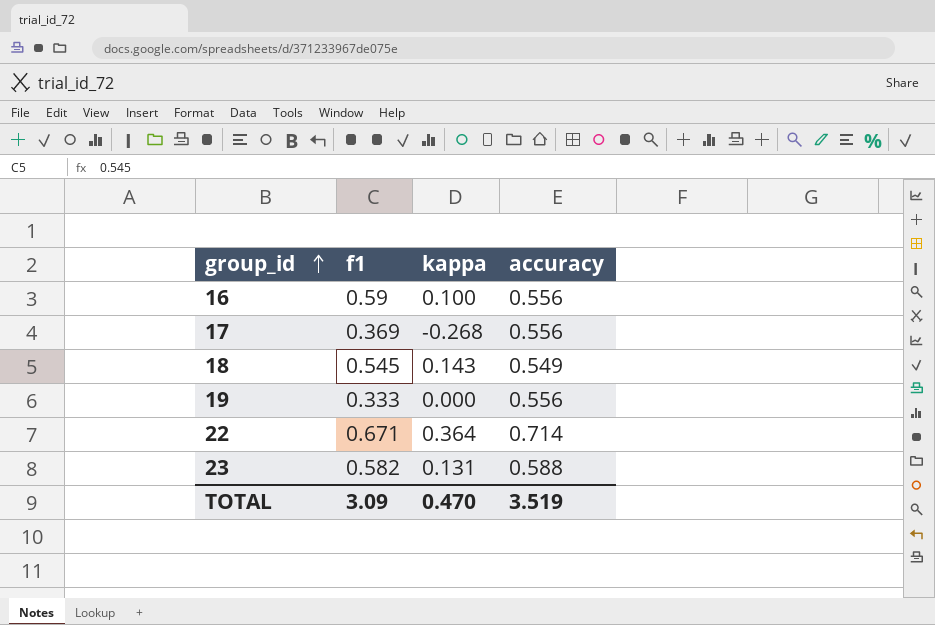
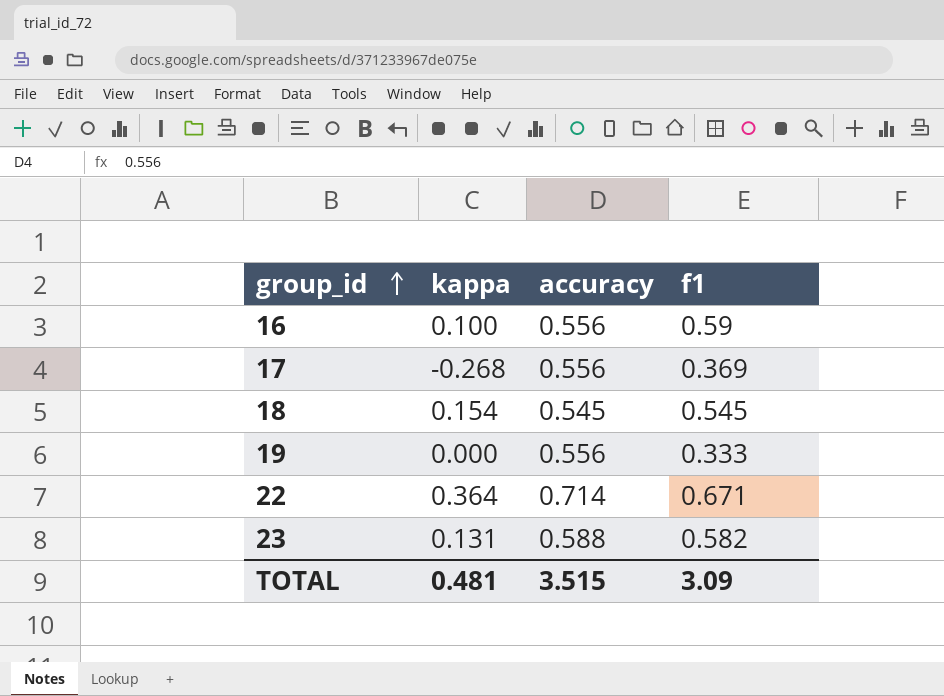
column f1 | position: 2 -> 4
18 | kappa: 0.143 -> 0.154
18 | accuracy: 0.549 -> 0.545
TOTAL | kappa: 0.470 -> 0.481
TOTAL | accuracy: 3.519 -> 3.515

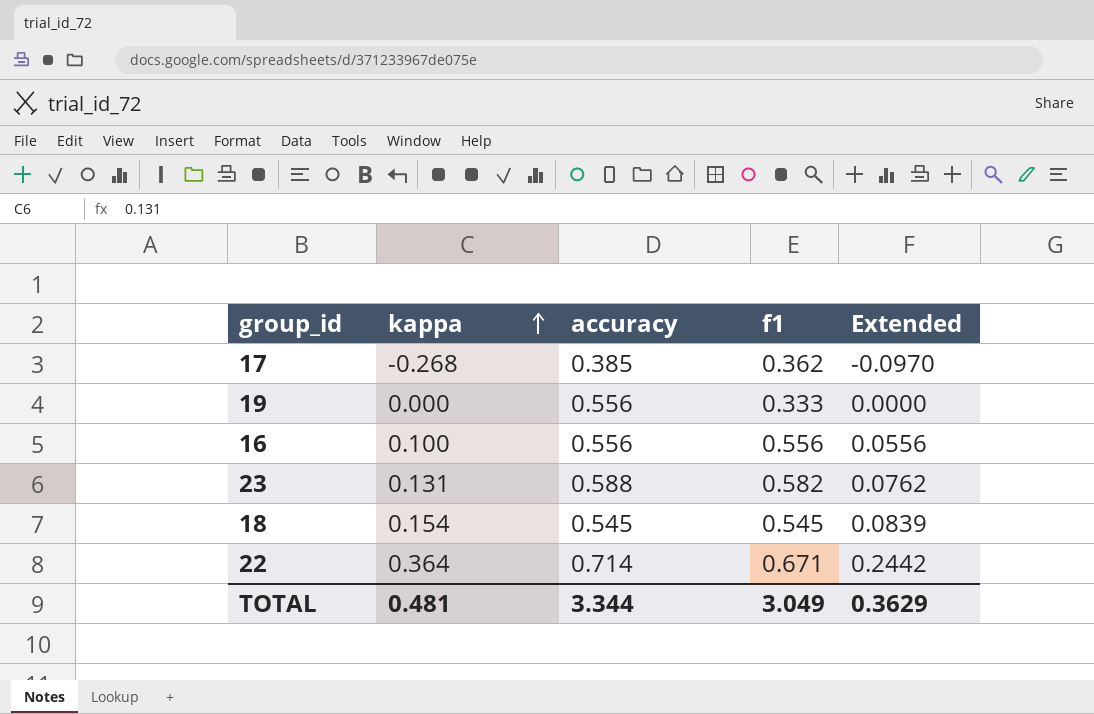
row order: group_id ascending -> kappa ascending
column Extended | formula: none -> [kappa] * [f1]
17 | accuracy: 0.556 -> 0.385
17 | f1: 0.369 -> 0.362
16 | f1: 0.59 -> 0.556
TOTAL | accuracy: 3.515 -> 3.344
TOTAL | f1: 3.09 -> 3.049

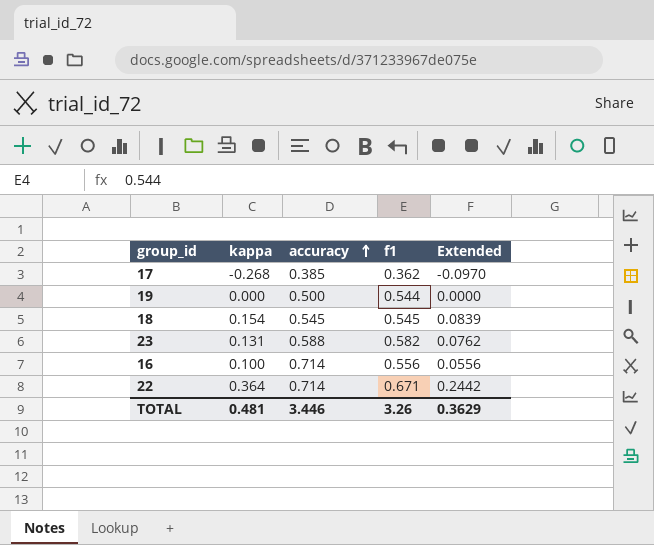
row order: kappa ascending -> accuracy ascending
19 | accuracy: 0.556 -> 0.500
19 | f1: 0.333 -> 0.544
16 | accuracy: 0.556 -> 0.714
TOTAL | accuracy: 3.344 -> 3.446
TOTAL | f1: 3.049 -> 3.26

